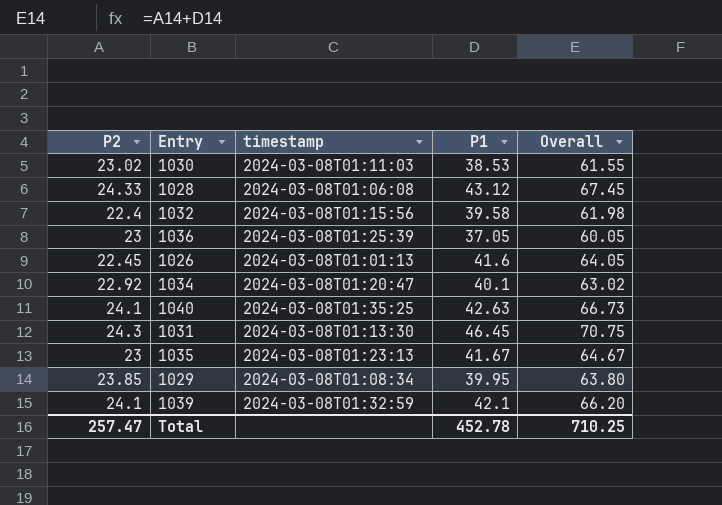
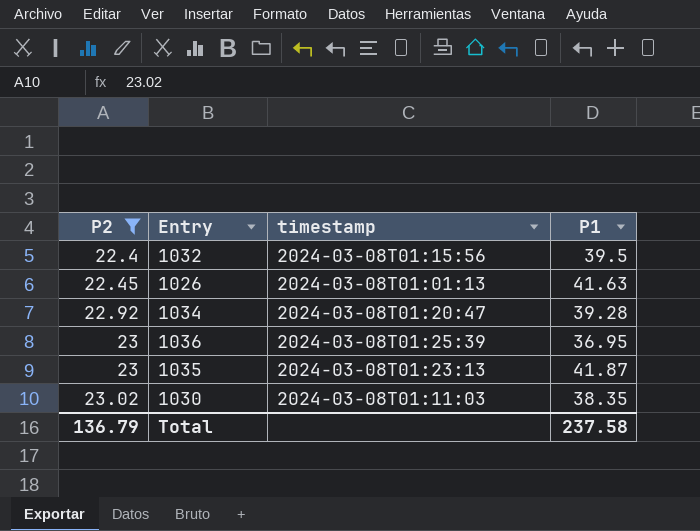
filter: none -> P2 <= 23.02
row order: none -> P2 ascending
column Overall | formula: [P2] + [P1] -> none
1032 | P1: 39.58 -> 39.5
1026 | P1: 41.6 -> 41.63
1034 | P1: 40.1 -> 39.28
1036 | P1: 37.05 -> 36.95
1035 | P1: 41.67 -> 41.87
1030 | P1: 38.53 -> 38.35
Total | P2: 257.47 -> 136.79
Total | P1: 452.78 -> 237.58

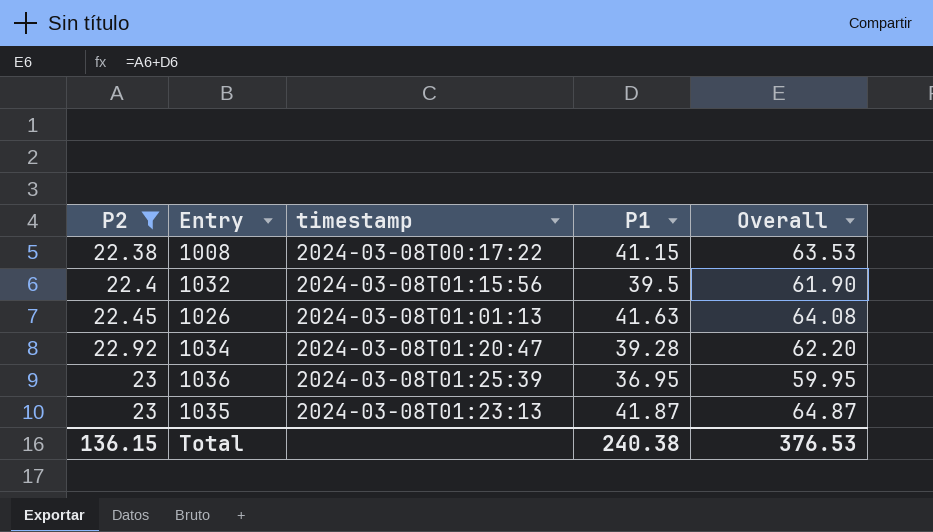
column Overall | formula: none -> [P2] + [P1]
row 1030: 23.02 | 2024-03-08T01:11:03 | 38.35 -> none
row 1008: none -> 22.38 | 2024-03-08T00:17:22 | 41.15 | 63.53
Total | P2: 136.79 -> 136.15
Total | P1: 237.58 -> 240.38

